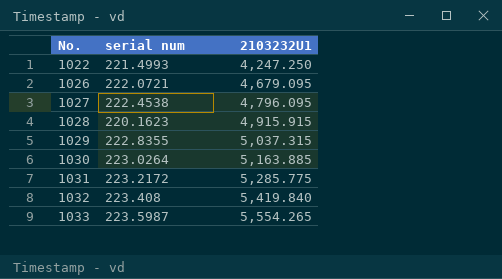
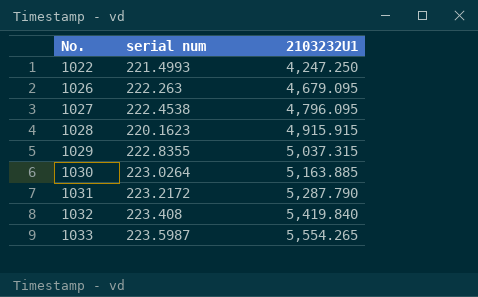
1026 | serial num: 222.0721 -> 222.263
1031 | 2103232U1: 5,285.775 -> 5,287.790

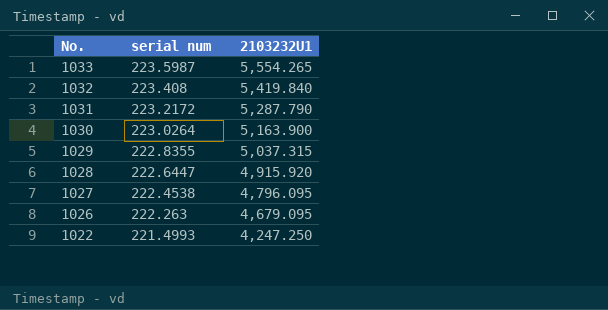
row order: No. ascending -> No. descending
1030 | 2103232U1: 5,163.885 -> 5,163.900
1028 | serial num: 220.1623 -> 222.6447
1028 | 2103232U1: 4,915.915 -> 4,915.920

